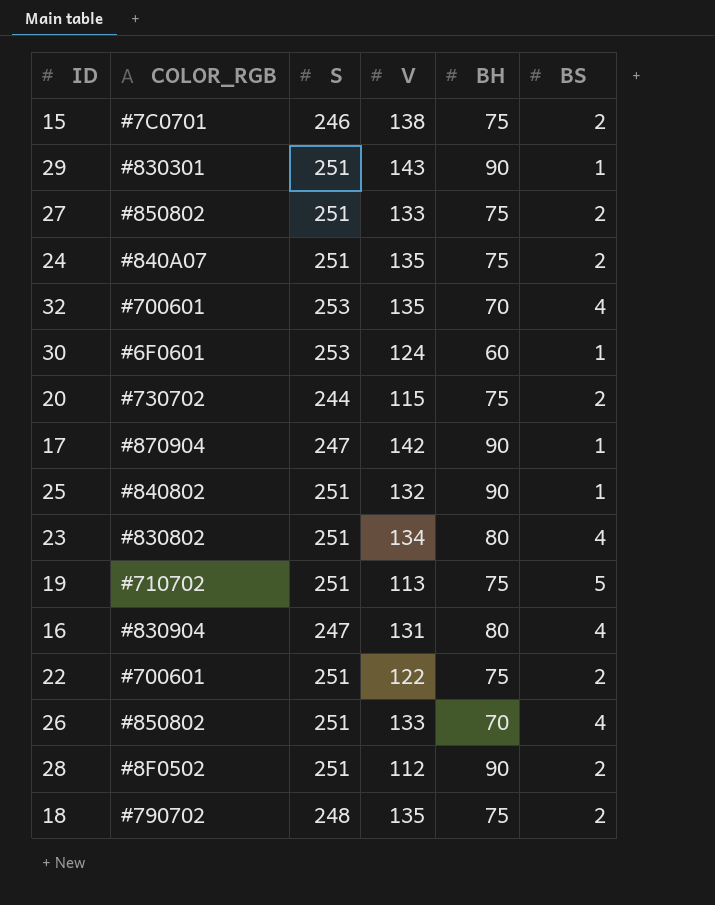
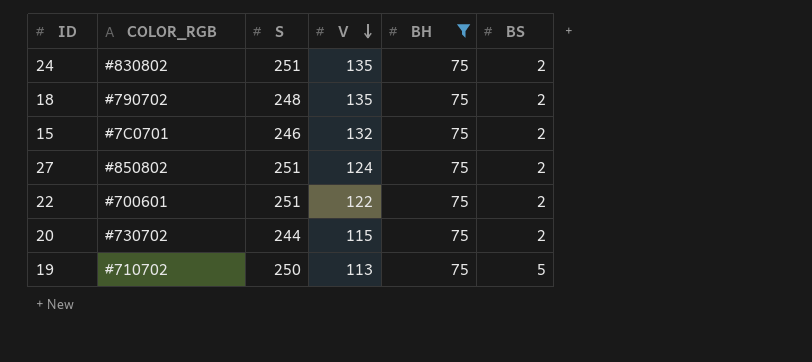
filter: none -> BH = 75
row order: none -> V descending
24 | COLOR_RGB: #840A07 -> #830802
15 | V: 138 -> 132
27 | V: 133 -> 124
19 | S: 251 -> 250

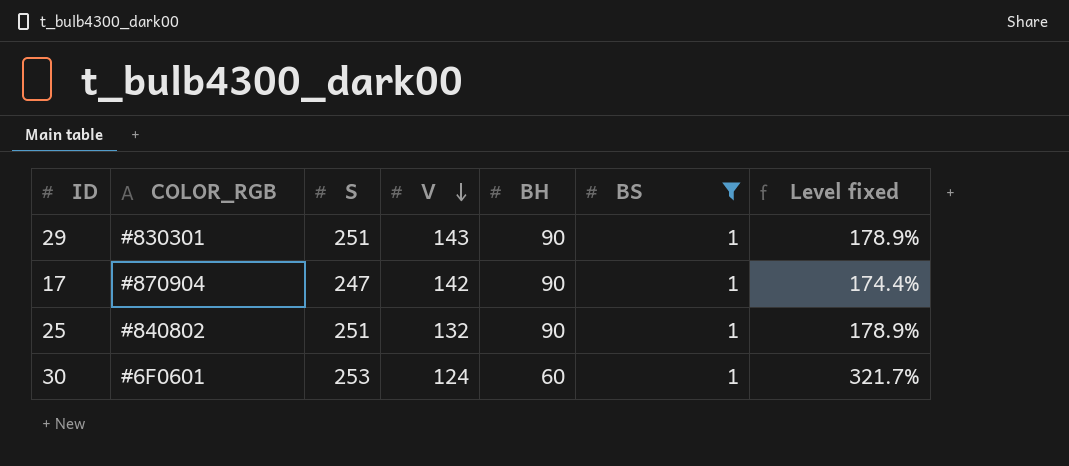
filter: BH = 75 -> BS = 1
column Level fixed | formula: none -> ([S] - [BH]) / [BH]

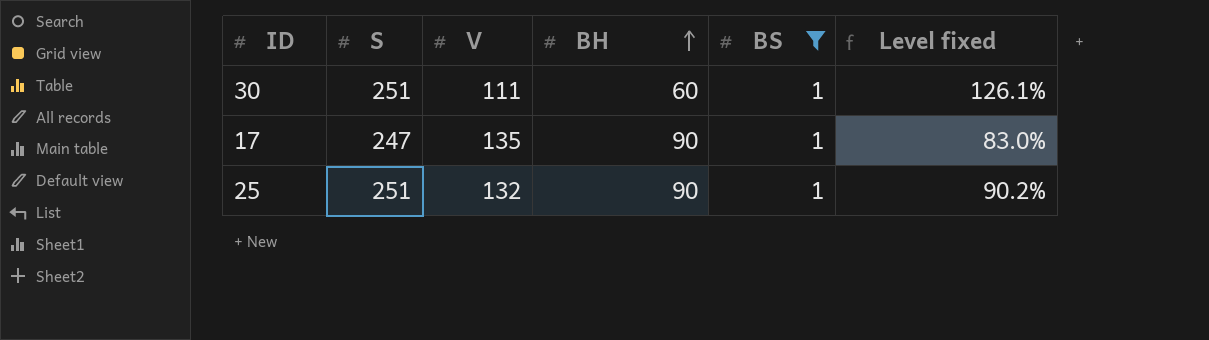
row order: V descending -> BH ascending
column COLOR_RGB | position: 2 -> none
column Level fixed | formula: ([S] - [BH]) / [BH] -> ([S] - [V]) / [V]
row 29: #830301 | 251 | 143 | 90 | 1 | 178.9% -> none
30 | S: 253 -> 251
30 | V: 124 -> 111
17 | V: 142 -> 135

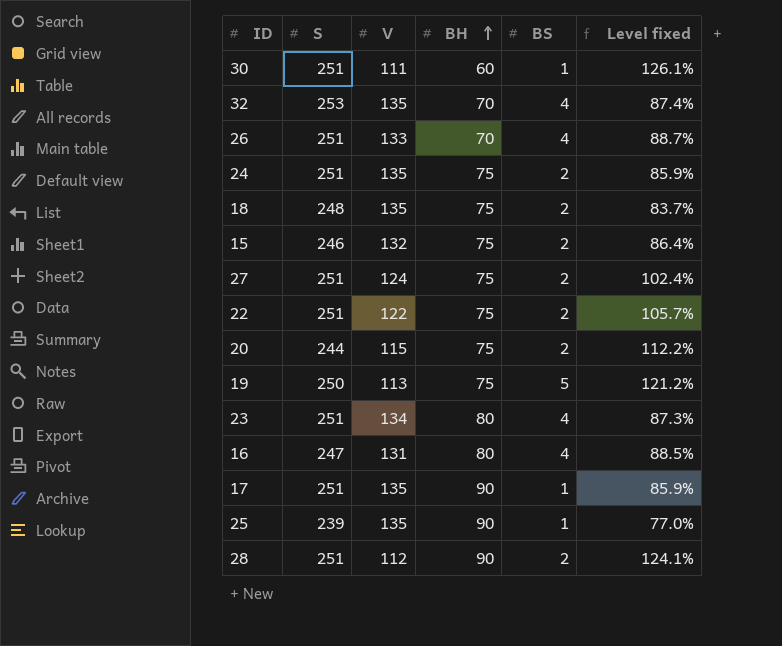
filter: BS = 1 -> none
17 | S: 247 -> 251
17 | Level fixed: 83.0% -> 85.9%
25 | S: 251 -> 239
25 | V: 132 -> 135
25 | Level fixed: 90.2% -> 77.0%

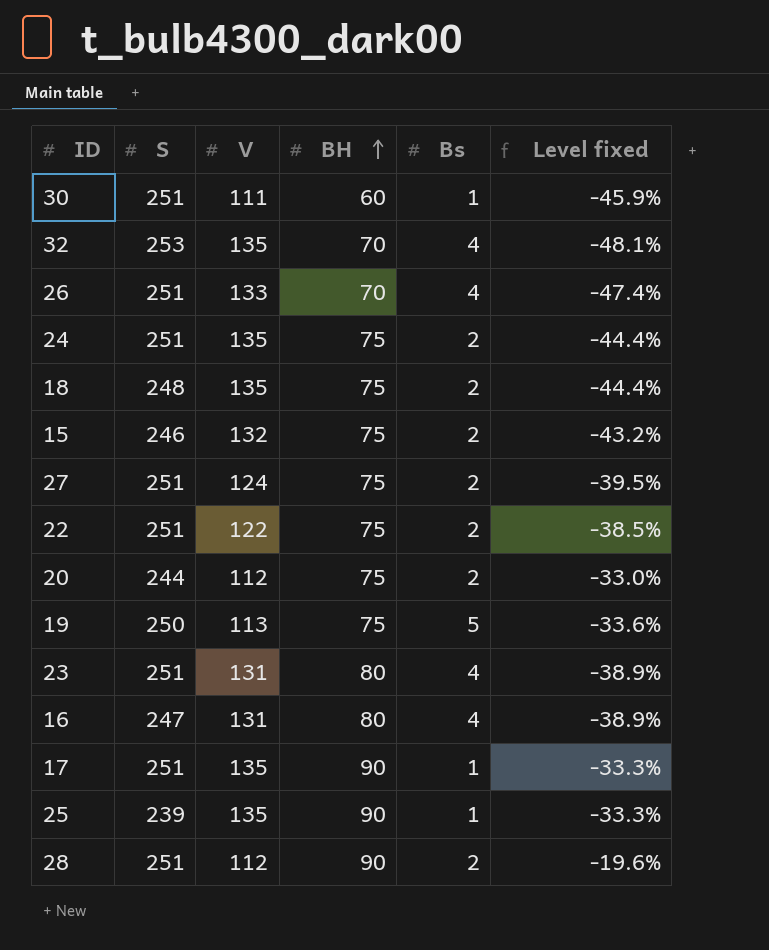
column name: BS -> Bs
column Level fixed | formula: ([S] - [V]) / [V] -> ([BH] - [V]) / [V]
20 | V: 115 -> 112
23 | V: 134 -> 131

